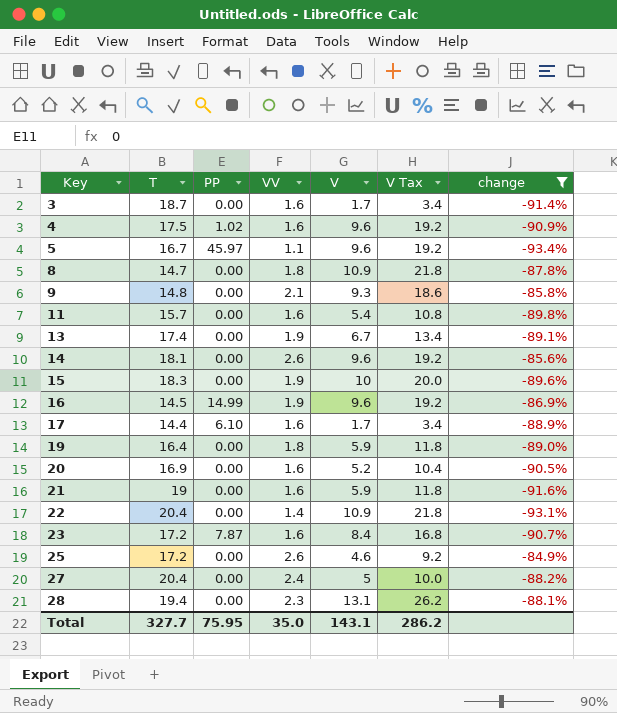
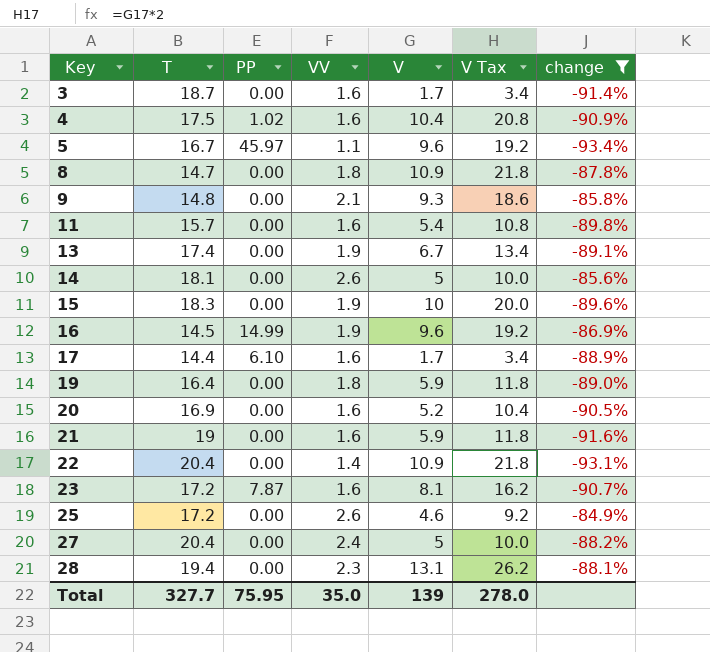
4 | V: 9.6 -> 10.4
4 | V Tax: 19.2 -> 20.8
14 | V: 9.6 -> 5
14 | V Tax: 19.2 -> 10.0
23 | V: 8.4 -> 8.1
23 | V Tax: 16.8 -> 16.2
Total | V: 143.1 -> 139
Total | V Tax: 286.2 -> 278.0

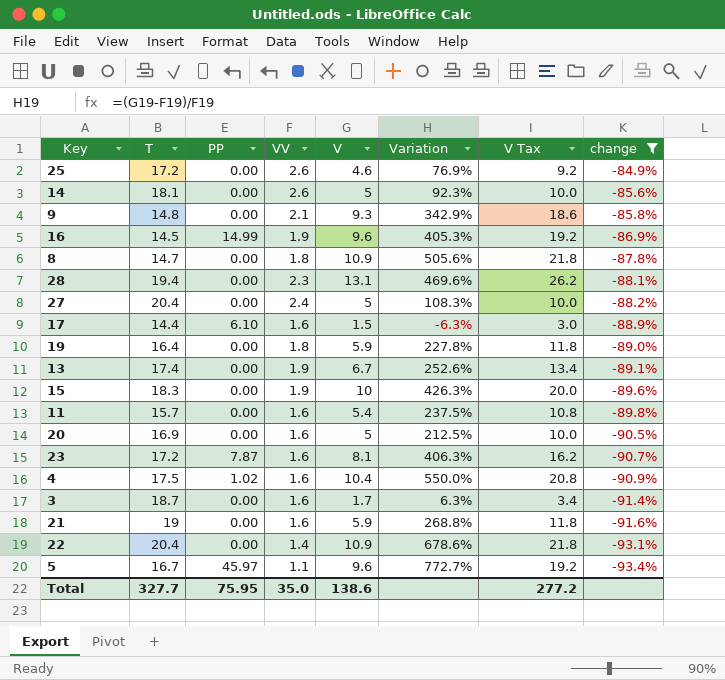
row order: Key ascending -> change descending
column Variation | formula: none -> ([V] - [VV]) / [VV]
17 | V: 1.7 -> 1.5
17 | V Tax: 3.4 -> 3.0
20 | V: 5.2 -> 5
20 | V Tax: 10.4 -> 10.0
Total | V: 139 -> 138.6
Total | V Tax: 278.0 -> 277.2

